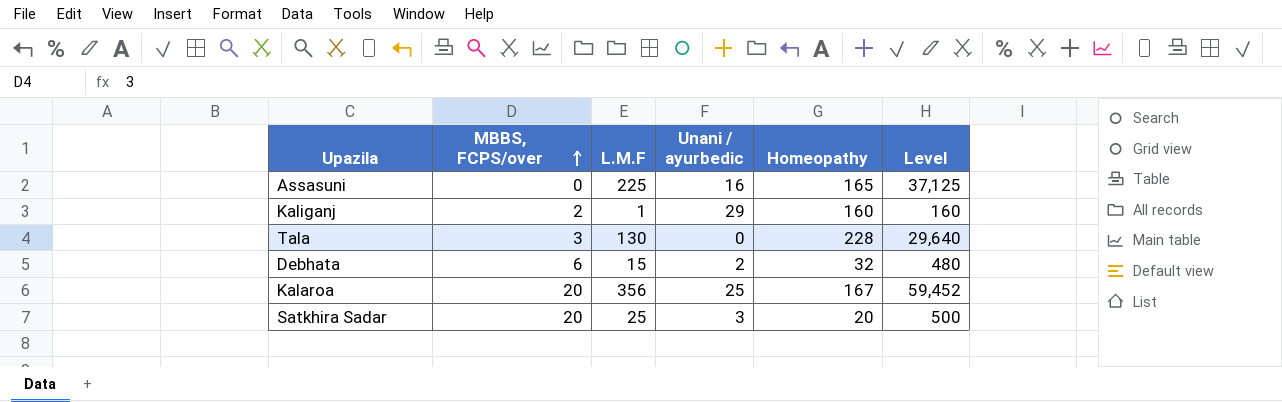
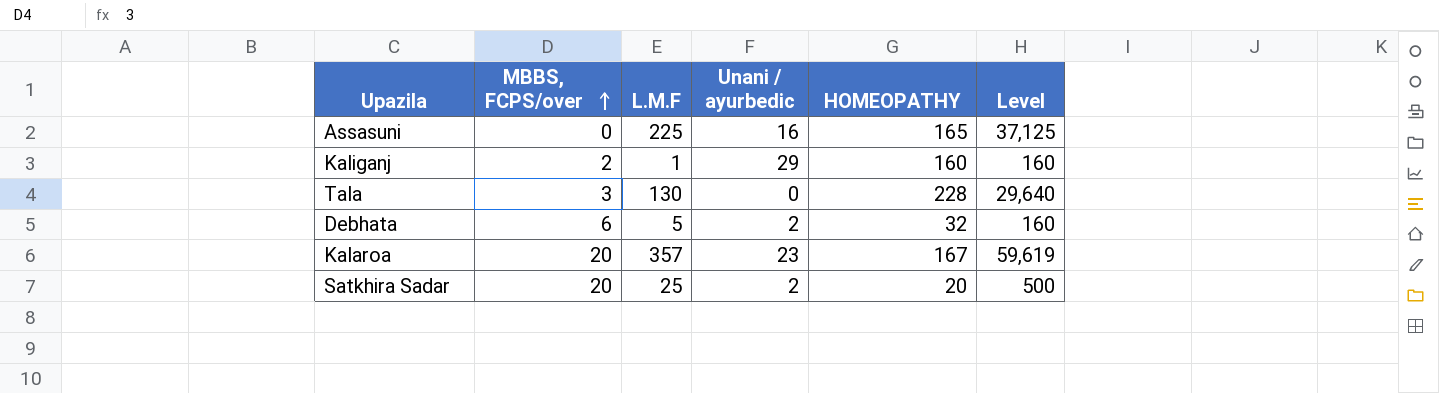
column name: Homeopathy -> HOMEOPATHY
Debhata | L.M.F: 15 -> 5
Debhata | Level: 480 -> 160
Kalaroa | L.M.F: 356 -> 357
Kalaroa | Unani / ayurbedic: 25 -> 23
Kalaroa | Level: 59,452 -> 59,619
Satkhira Sadar | Unani / ayurbedic: 3 -> 2

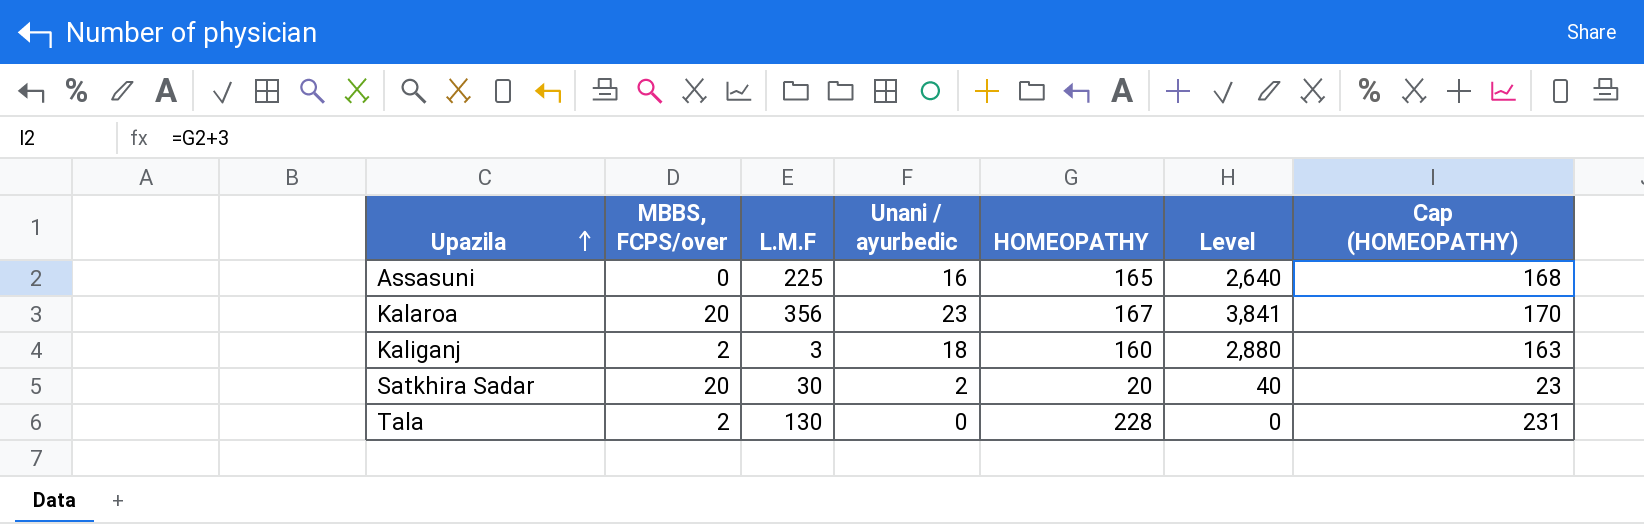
row order: MBBS, FCPS/over ascending -> Upazila ascending
column Level | formula: [L.M.F] * [HOMEOPATHY] -> [Unani / ayurbedic] * [HOMEOPATHY]
column Cap (HOMEOPATHY) | formula: none -> [HOMEOPATHY] + 3
row Debhata: 6 | 5 | 2 | 32 | 160 -> none
Kalaroa | L.M.F: 357 -> 356
Kaliganj | L.M.F: 1 -> 3
Kaliganj | Unani / ayurbedic: 29 -> 18
Satkhira Sadar | L.M.F: 25 -> 30
Tala | MBBS, FCPS/over: 3 -> 2

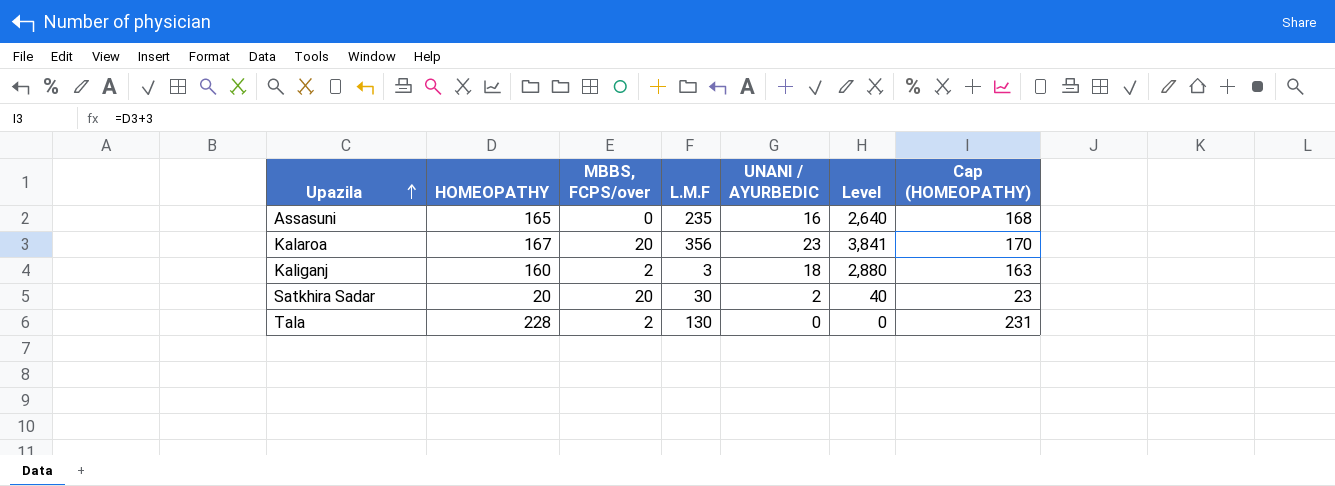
column HOMEOPATHY | position: 5 -> 2
column name: Unani / ayurbedic -> UNANI / AYURBEDIC
Assasuni | L.M.F: 225 -> 235

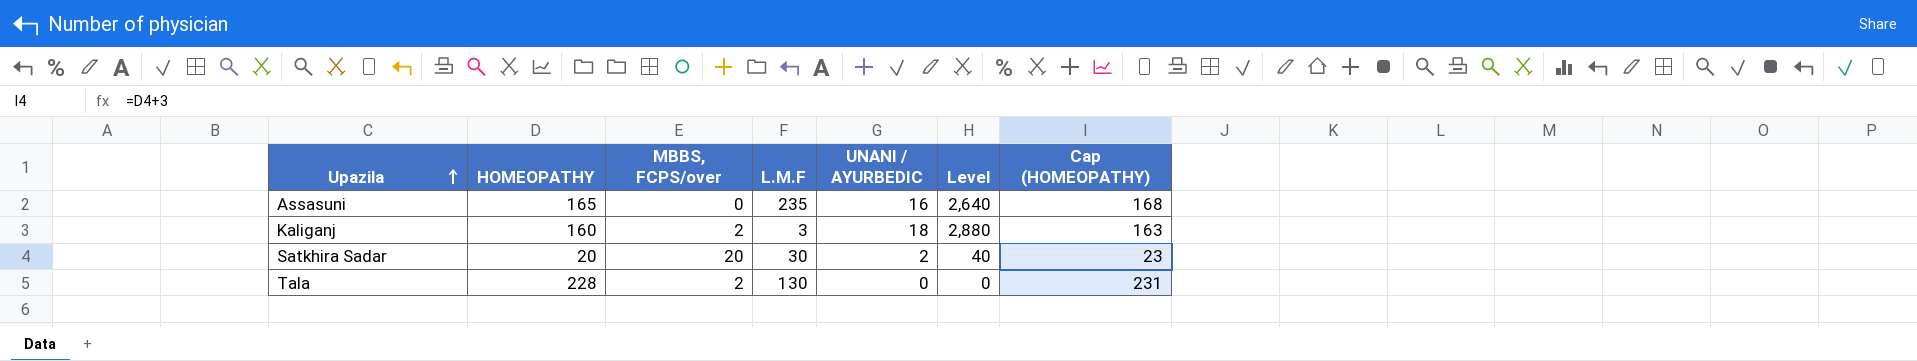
row Kalaroa: 167 | 20 | 356 | 23 | 3,841 | 170 -> none

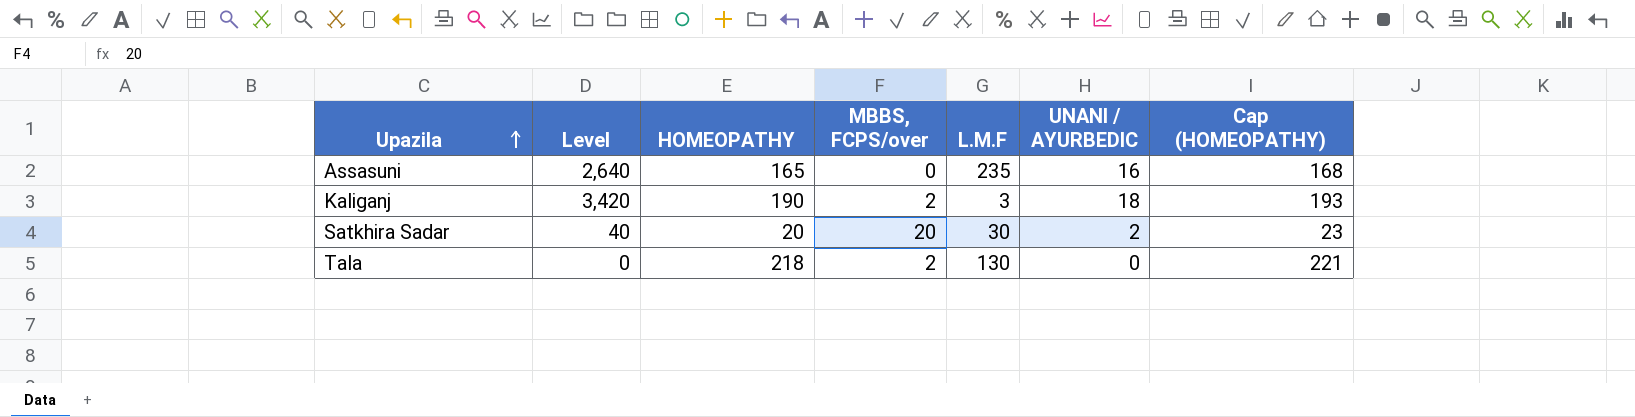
column Level | position: 6 -> 2
Kaliganj | Level: 2,880 -> 3,420
Kaliganj | HOMEOPATHY: 160 -> 190
Kaliganj | Cap (HOMEOPATHY): 163 -> 193
Tala | HOMEOPATHY: 228 -> 218
Tala | Cap (HOMEOPATHY): 231 -> 221

